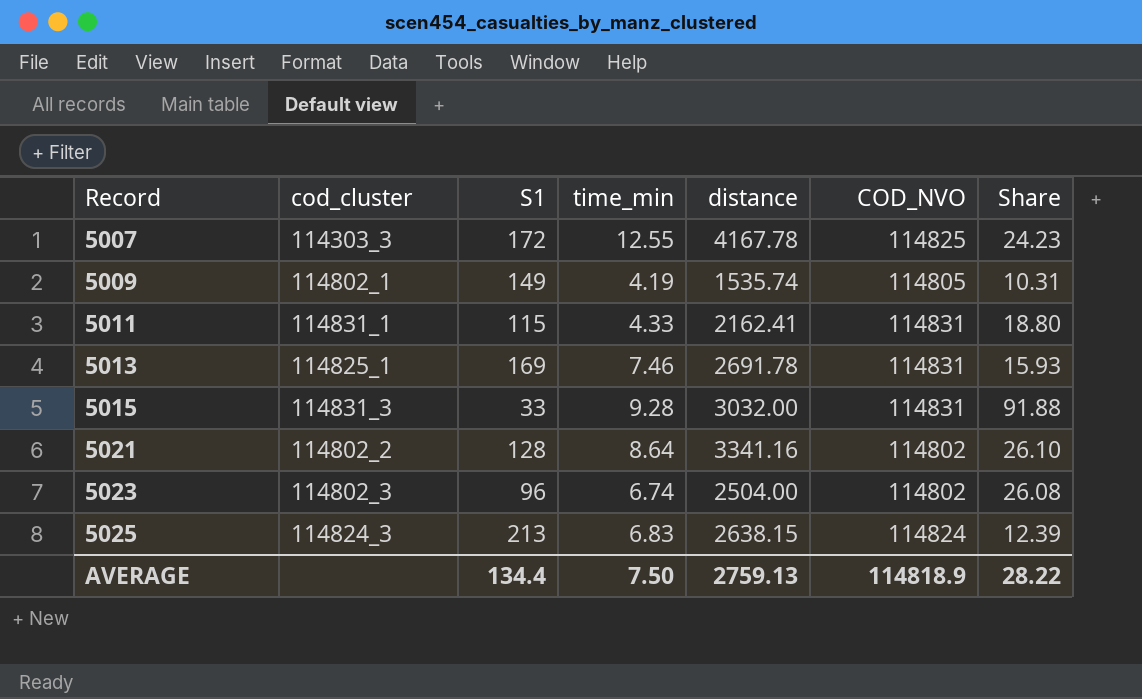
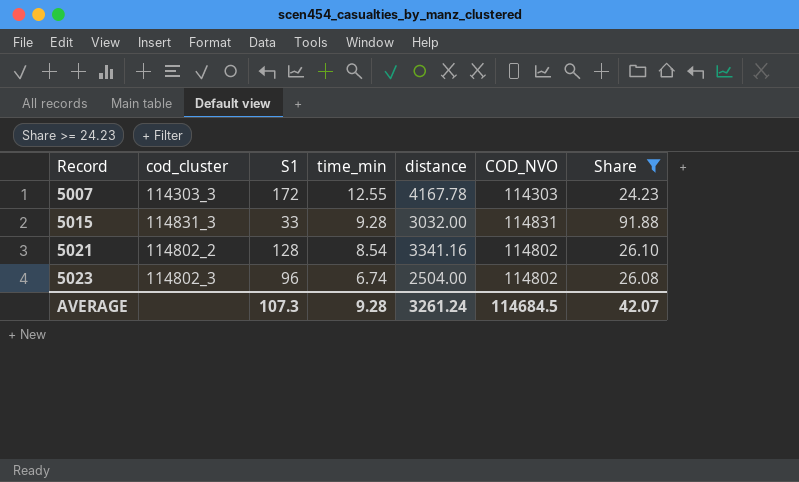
filter: none -> Share >= 24.23
5007 | COD_NVO: 114825 -> 114303
5021 | time_min: 8.64 -> 8.54
AVERAGE | S1: 134.4 -> 107.3
AVERAGE | time_min: 7.50 -> 9.28
AVERAGE | distance: 2759.13 -> 3261.24
AVERAGE | COD_NVO: 114818.9 -> 114684.5
AVERAGE | Share: 28.22 -> 42.07

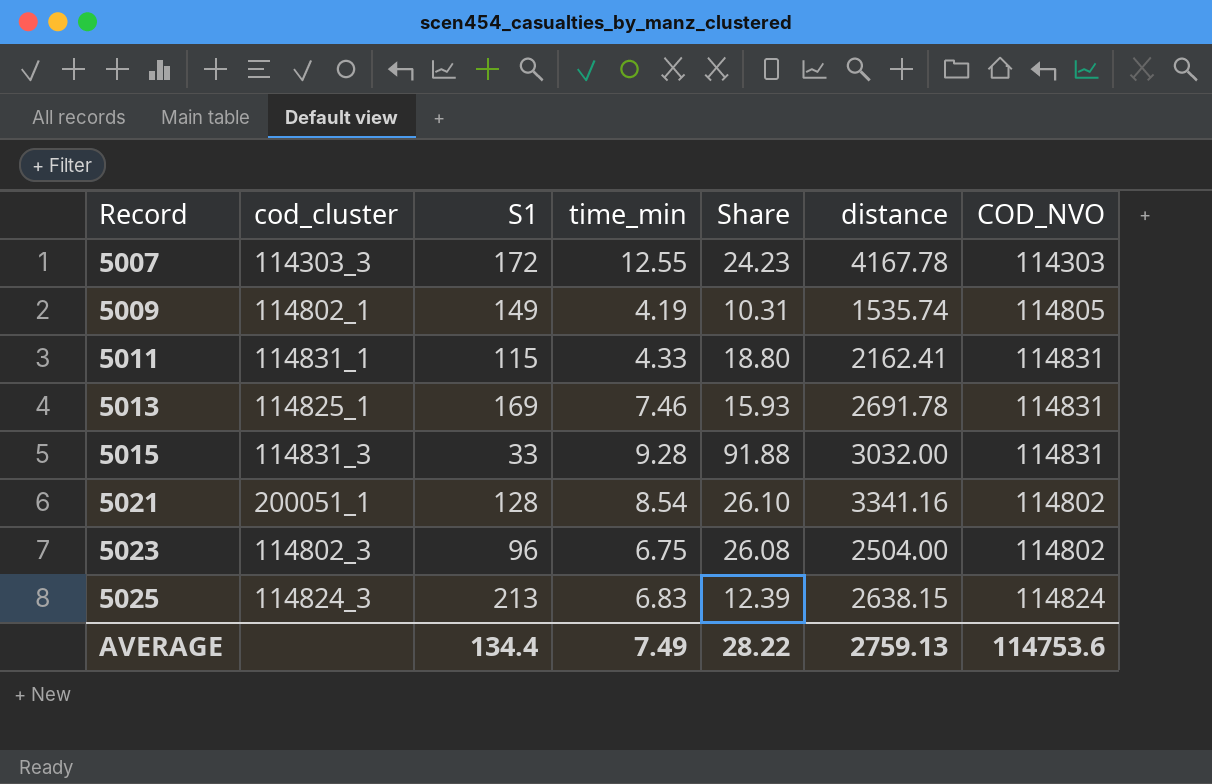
filter: Share >= 24.23 -> none
column Share | position: 7 -> 5
5021 | cod_cluster: 114802_2 -> 200051_1
5023 | time_min: 6.74 -> 6.75
AVERAGE | S1: 107.3 -> 134.4
AVERAGE | time_min: 9.28 -> 7.49
AVERAGE | Share: 42.07 -> 28.22
AVERAGE | distance: 3261.24 -> 2759.13
AVERAGE | COD_NVO: 114684.5 -> 114753.6

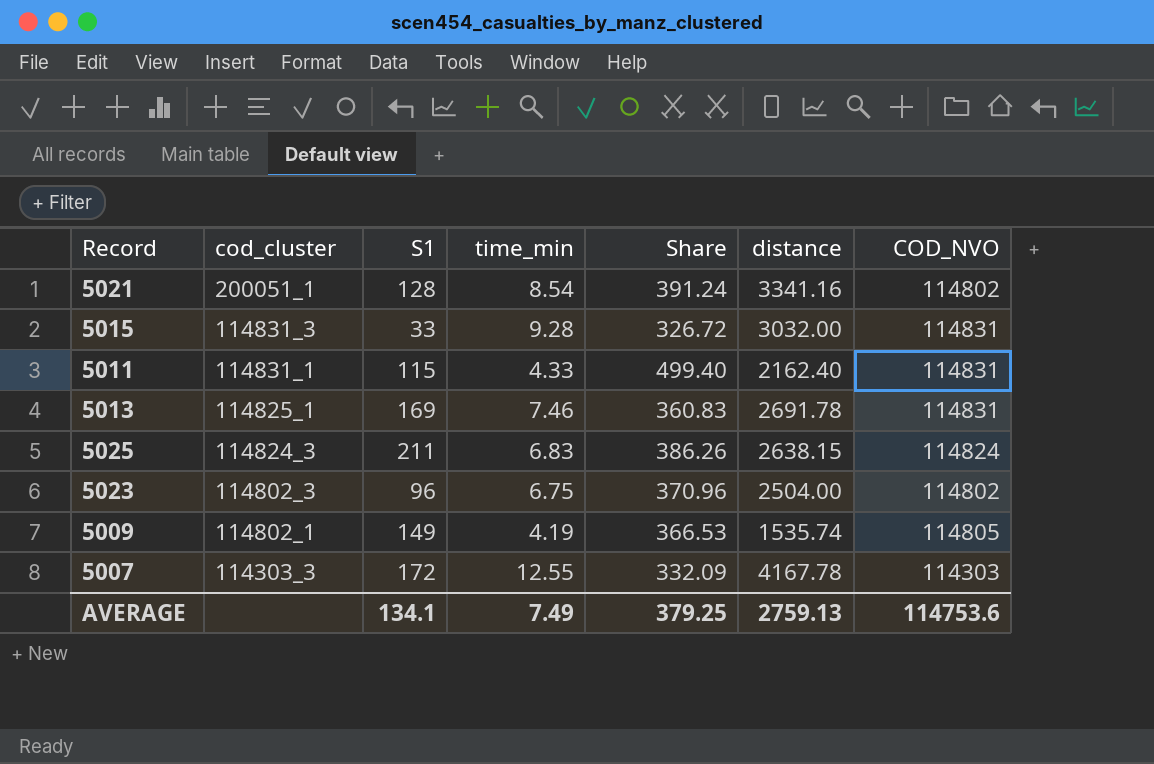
row order: Record ascending -> cod_cluster descending
column Share | formula: [distance] / [S1] -> [distance] / [time_min]
5011 | distance: 2162.41 -> 2162.40
5025 | S1: 213 -> 211
AVERAGE | S1: 134.4 -> 134.1
AVERAGE | Share: 28.22 -> 379.25

